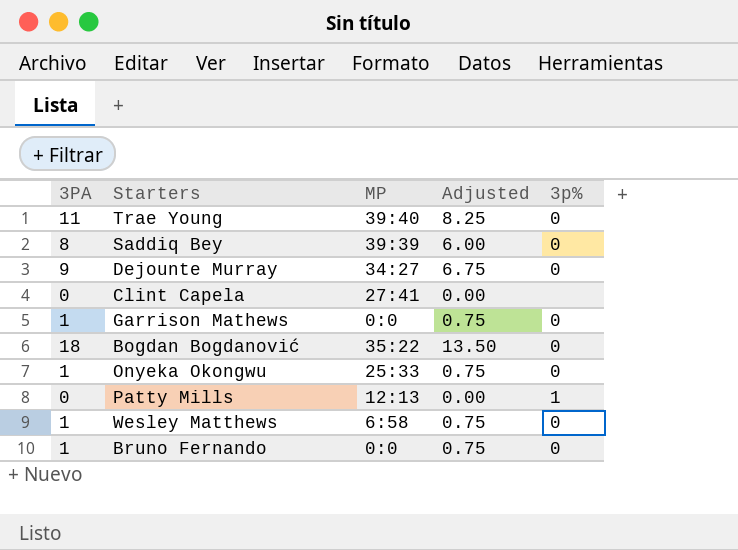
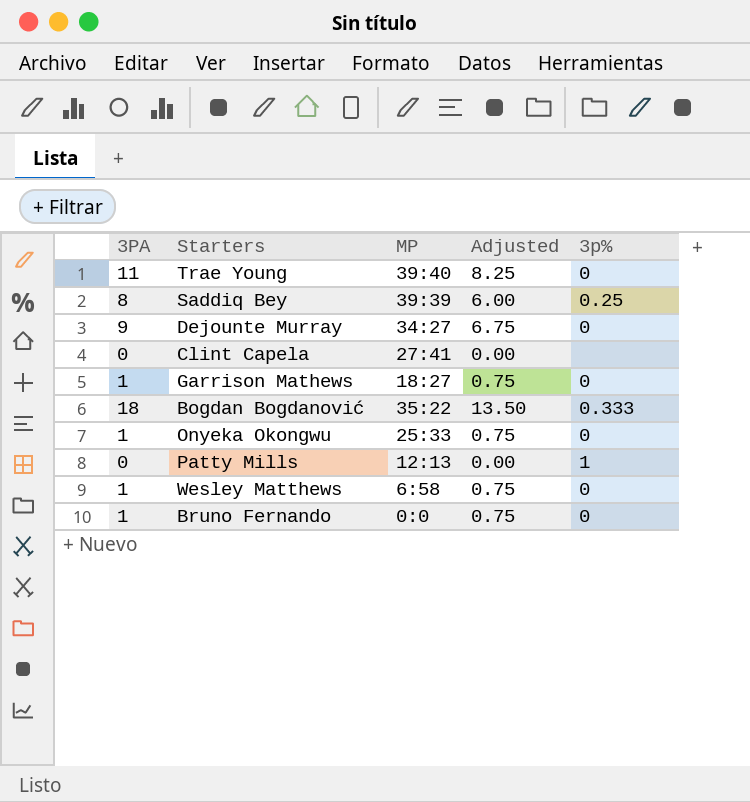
Saddiq Bey | 3p%: 0 -> 0.25
Garrison Mathews | MP: 0:0 -> 18:27
Bogdan Bogdanović | 3p%: 0 -> 0.333

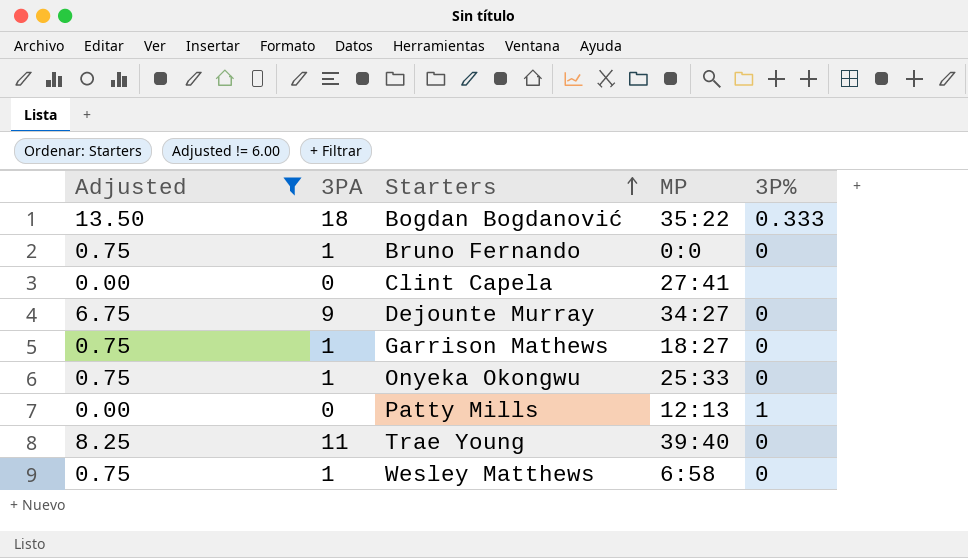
filter: none -> Adjusted != 6.00
row order: none -> Starters ascending
column Adjusted | position: 4 -> 1
column name: 3p% -> 3P%

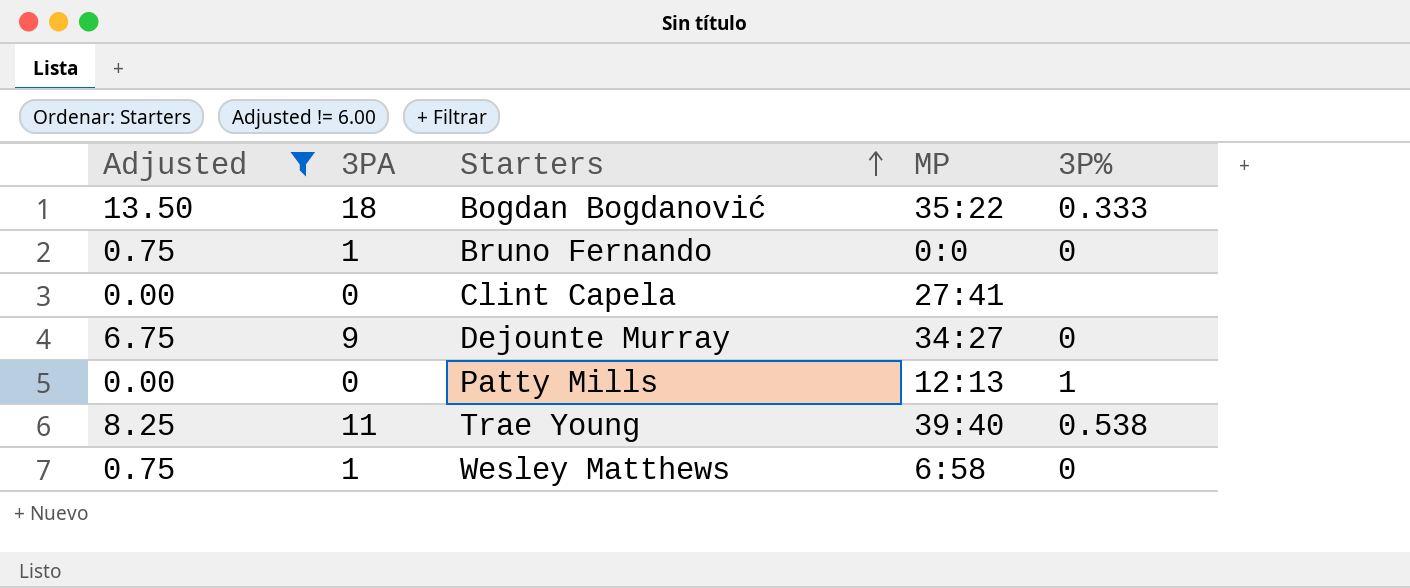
row Garrison Mathews: 0.75 | 1 | 18:27 | 0 -> none
row Onyeka Okongwu: 0.75 | 1 | 25:33 | 0 -> none
Trae Young | 3P%: 0 -> 0.538

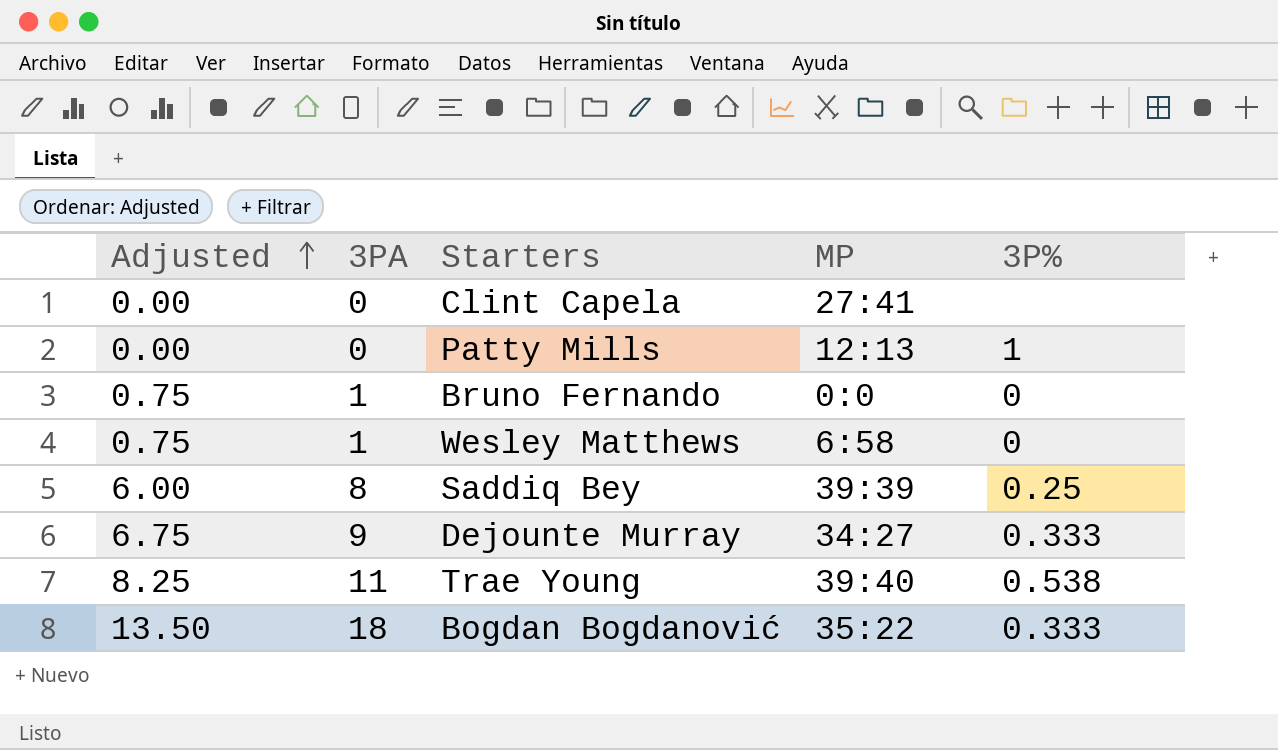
filter: Adjusted != 6.00 -> none
row order: Starters ascending -> Adjusted ascending
Dejounte Murray | 3P%: 0 -> 0.333

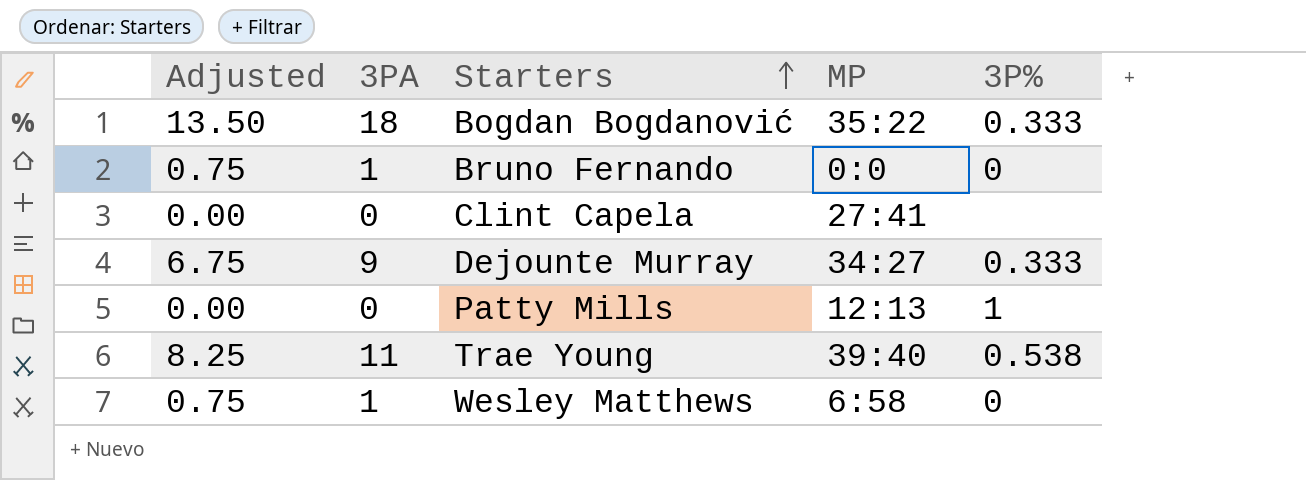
row order: Adjusted ascending -> Starters ascending
row Saddiq Bey: 6.00 | 8 | 39:39 | 0.25 -> none

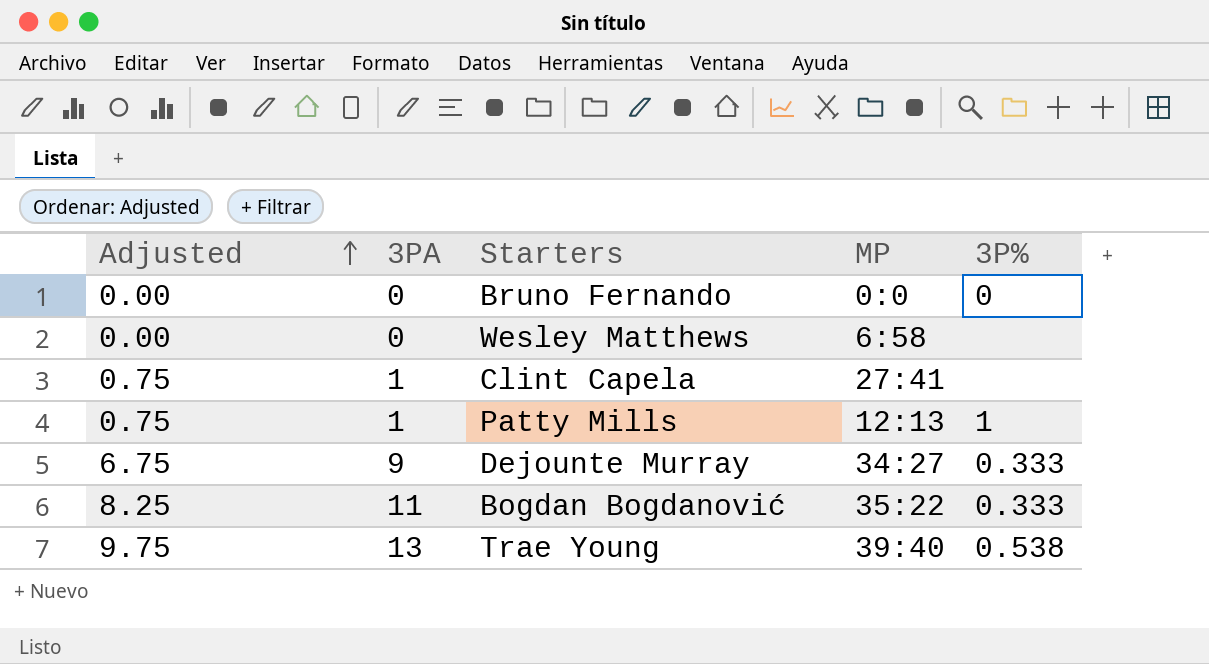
row order: Starters ascending -> Adjusted ascending
Bruno Fernando | Adjusted: 0.75 -> 0.00
Bruno Fernando | 3PA: 1 -> 0
Wesley Matthews | Adjusted: 0.75 -> 0.00
Wesley Matthews | 3PA: 1 -> 0
Wesley Matthews | 3P%: 0 -> none
Clint Capela | Adjusted: 0.00 -> 0.75
Clint Capela | 3PA: 0 -> 1
Patty Mills | Adjusted: 0.00 -> 0.75
Patty Mills | 3PA: 0 -> 1
Bogdan Bogdanović | Adjusted: 13.50 -> 8.25
Bogdan Bogdanović | 3PA: 18 -> 11
Trae Young | Adjusted: 8.25 -> 9.75
Trae Young | 3PA: 11 -> 13

